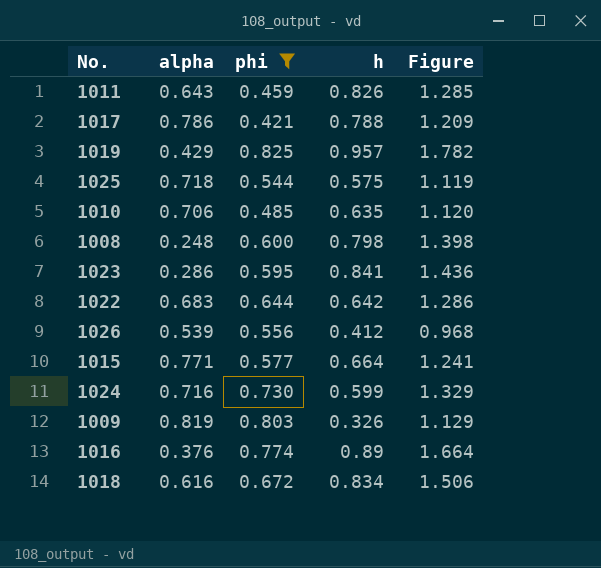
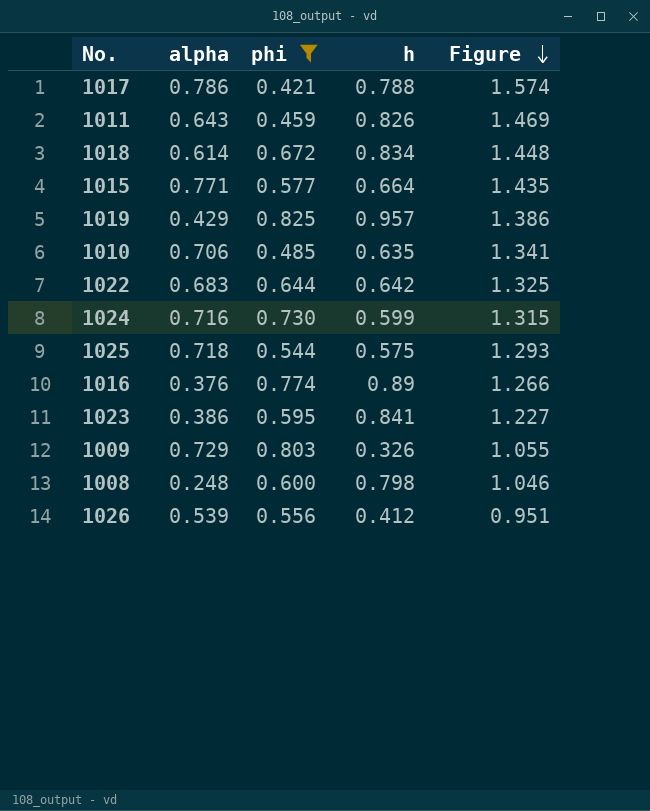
row order: none -> Figure descending
column Figure | formula: [phi] + [h] -> [alpha] + [h]
1018 | alpha: 0.616 -> 0.614
1023 | alpha: 0.286 -> 0.386
1009 | alpha: 0.819 -> 0.729

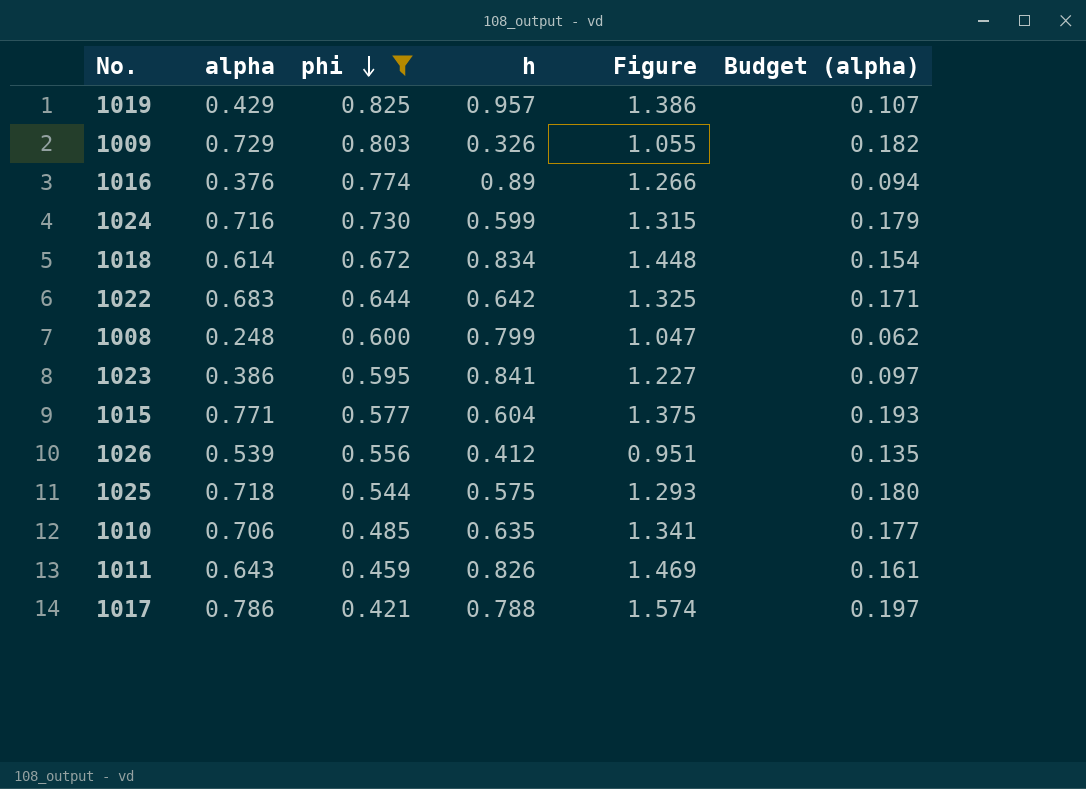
row order: Figure descending -> phi descending
column Budget (alpha) | formula: none -> [alpha] * 0.25
1008 | h: 0.798 -> 0.799
1008 | Figure: 1.046 -> 1.047
1015 | h: 0.664 -> 0.604
1015 | Figure: 1.435 -> 1.375

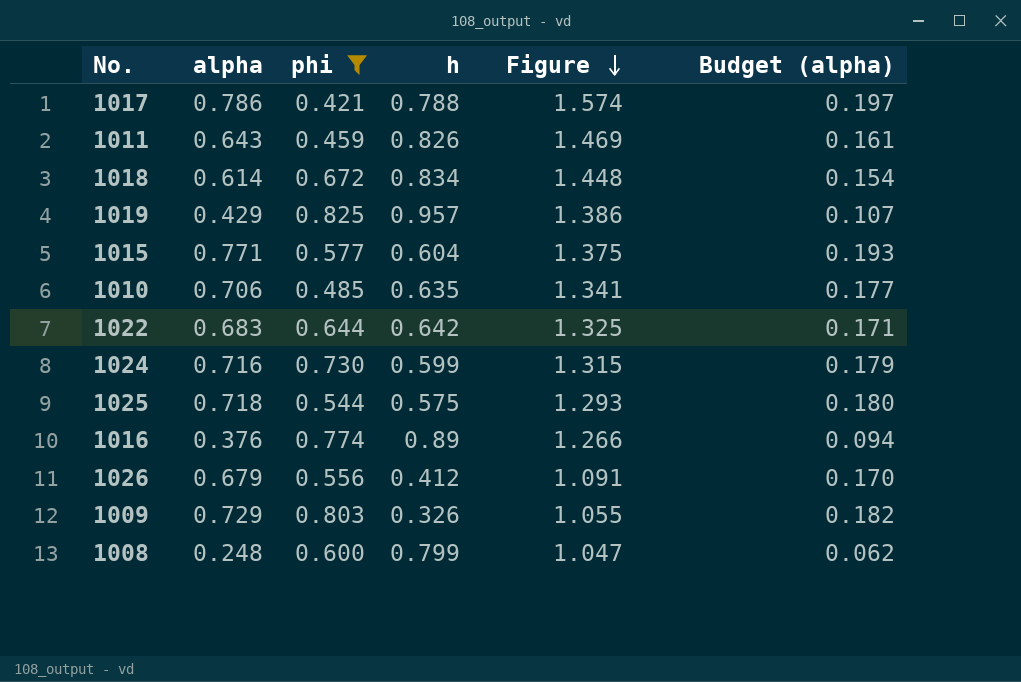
row order: phi descending -> Figure descending
row 1023: 0.386 | 0.595 | 0.841 | 1.227 | 0.097 -> none
1026 | alpha: 0.539 -> 0.679
1026 | Figure: 0.951 -> 1.091
1026 | Budget (alpha): 0.135 -> 0.170

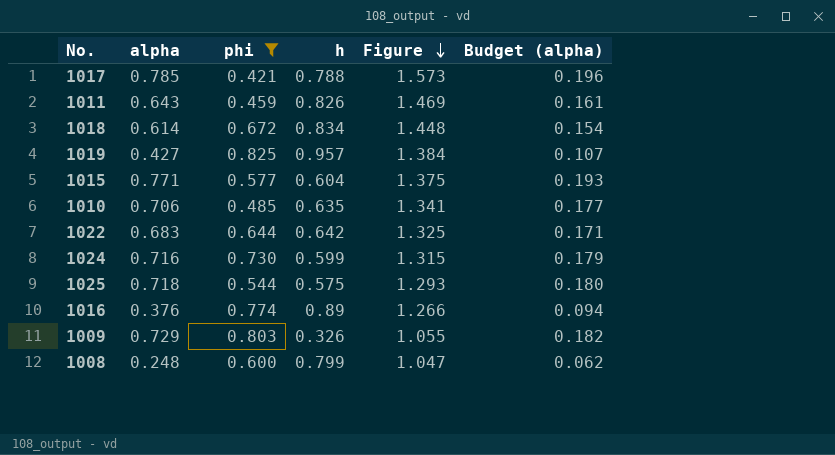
row 1026: 0.679 | 0.556 | 0.412 | 1.091 | 0.170 -> none
1017 | alpha: 0.786 -> 0.785
1017 | Figure: 1.574 -> 1.573
1017 | Budget (alpha): 0.197 -> 0.196
1019 | alpha: 0.429 -> 0.427
1019 | Figure: 1.386 -> 1.384

